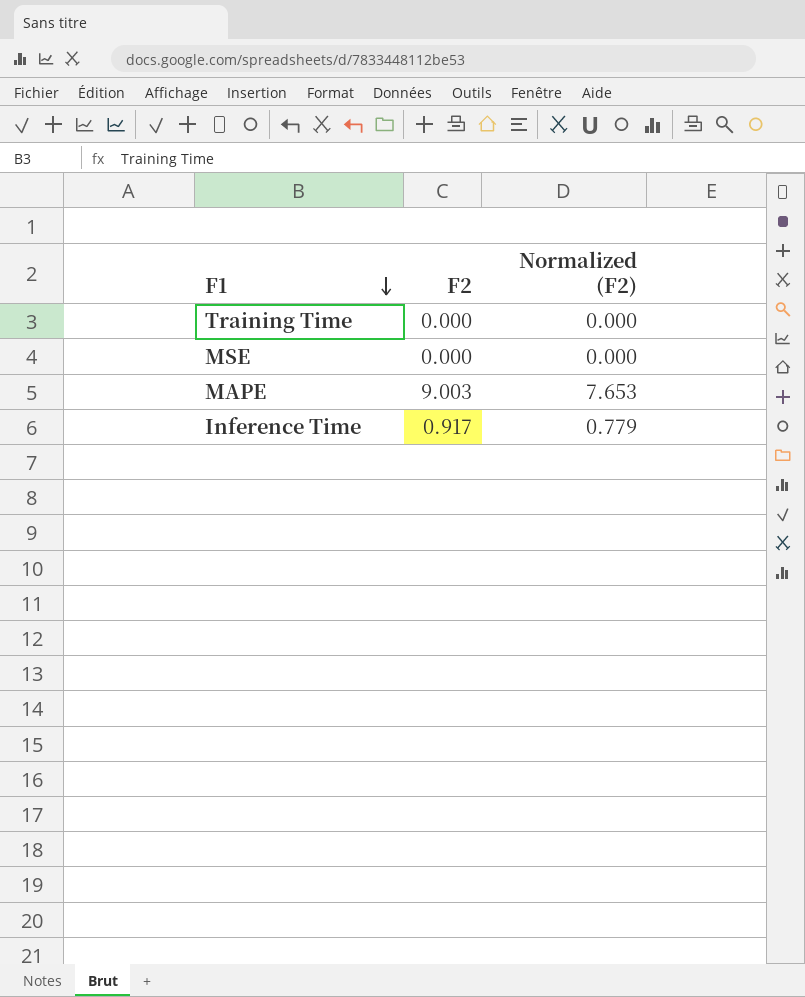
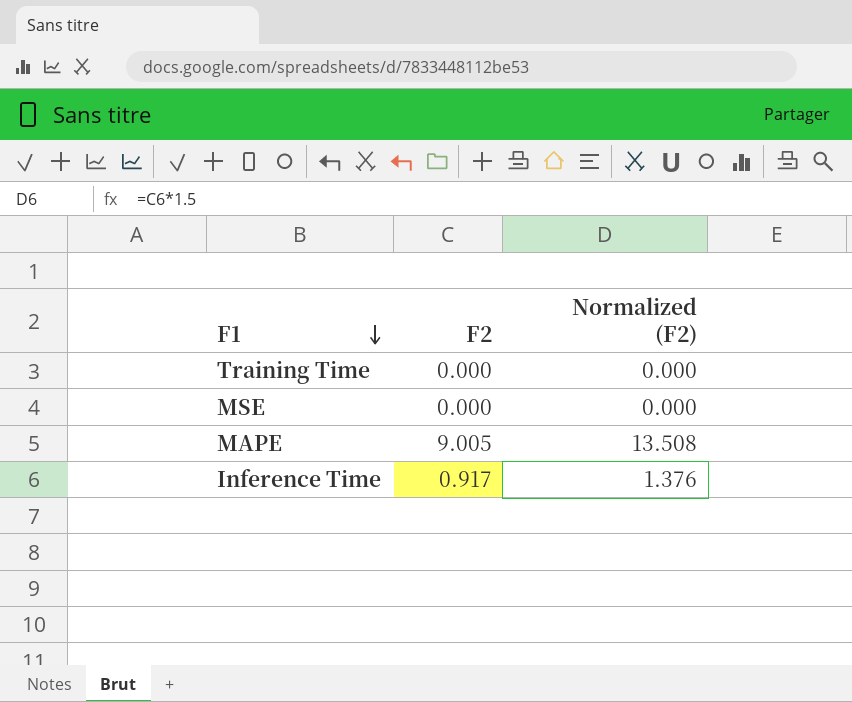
column Normalized (F2) | formula: [F2] * 0.85 -> [F2] * 1.5
MAPE | F2: 9.003 -> 9.005

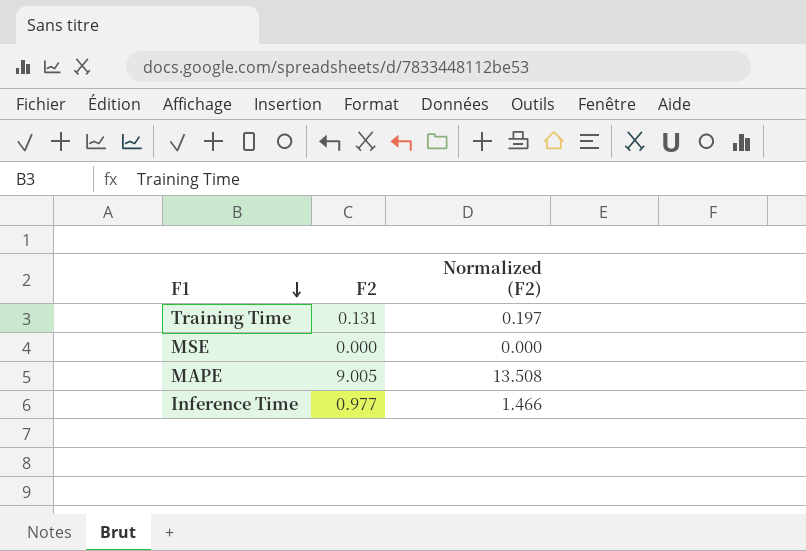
Training Time | F2: 0.000 -> 0.131
Training Time | Normalized (F2): 0.000 -> 0.197
Inference Time | F2: 0.917 -> 0.977
Inference Time | Normalized (F2): 1.376 -> 1.466

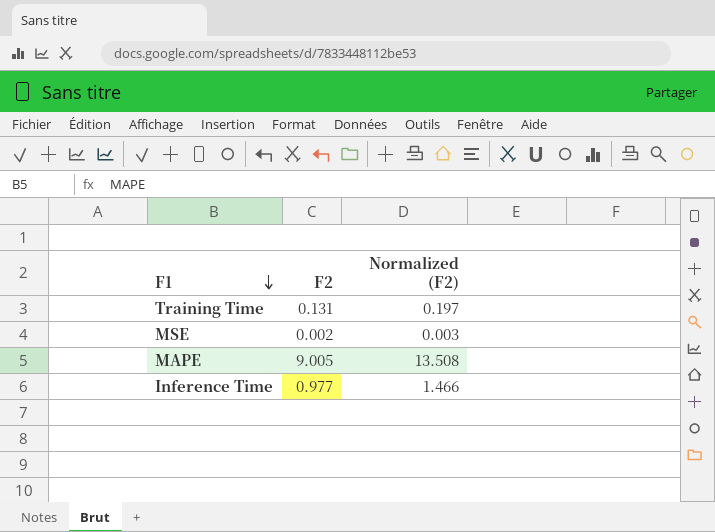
MSE | F2: 0.000 -> 0.002
MSE | Normalized (F2): 0.000 -> 0.003

